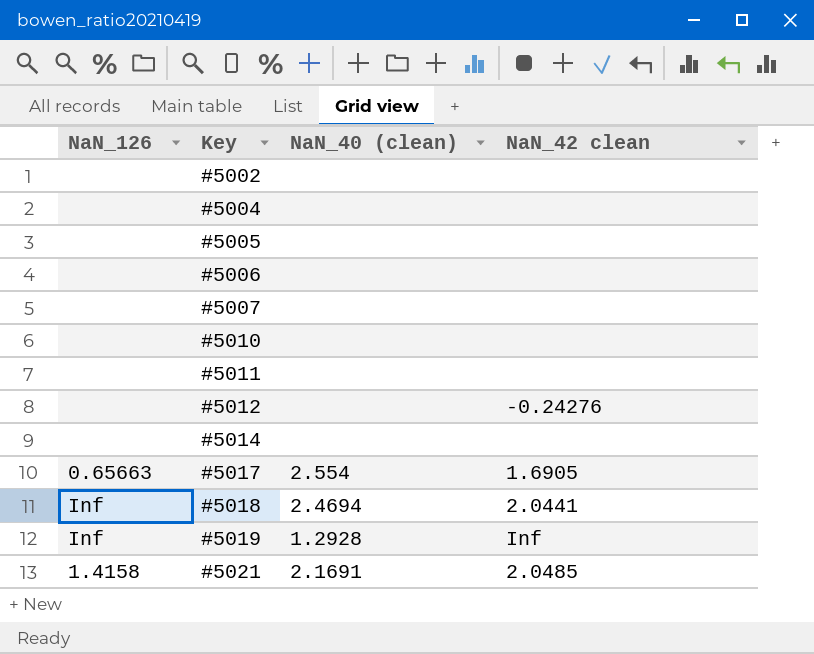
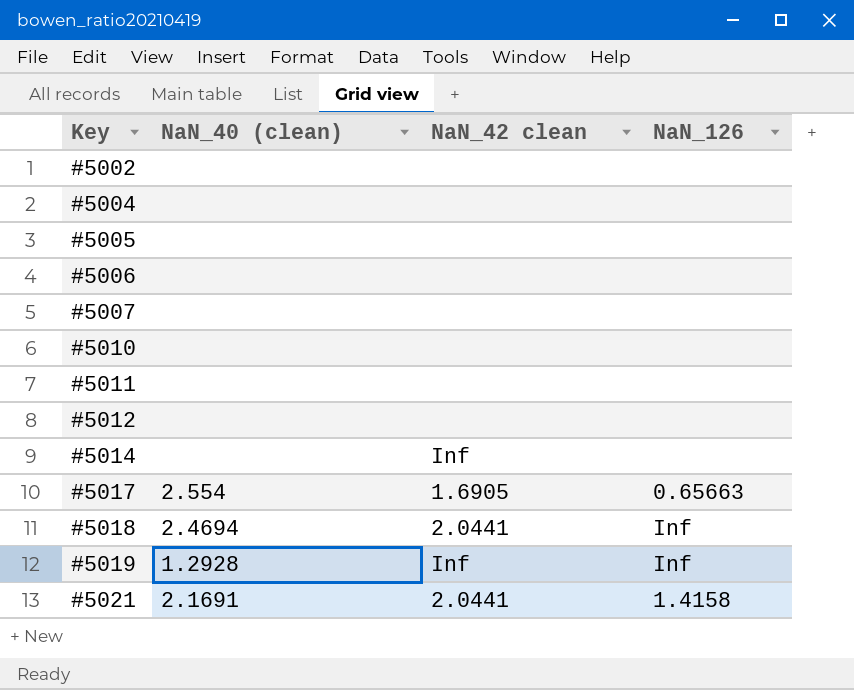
column NaN_126 | position: 1 -> 4
#5012 | NaN_42 clean: -0.24276 -> none
#5014 | NaN_42 clean: none -> Inf
#5021 | NaN_42 clean: 2.0485 -> 2.0441

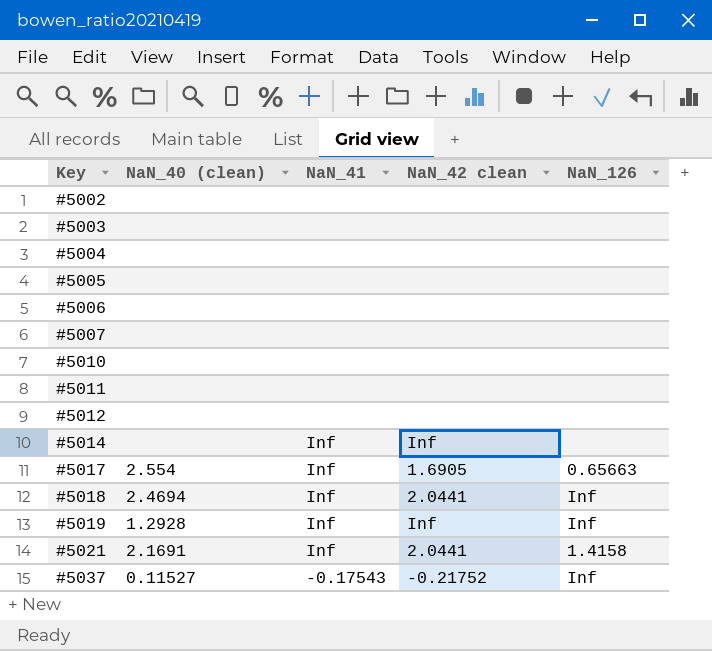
column NaN_41 | position: none -> 3
row #5003: none -> none | none | none | none
row #5037: none -> 0.11527 | -0.17543 | -0.21752 | Inf

